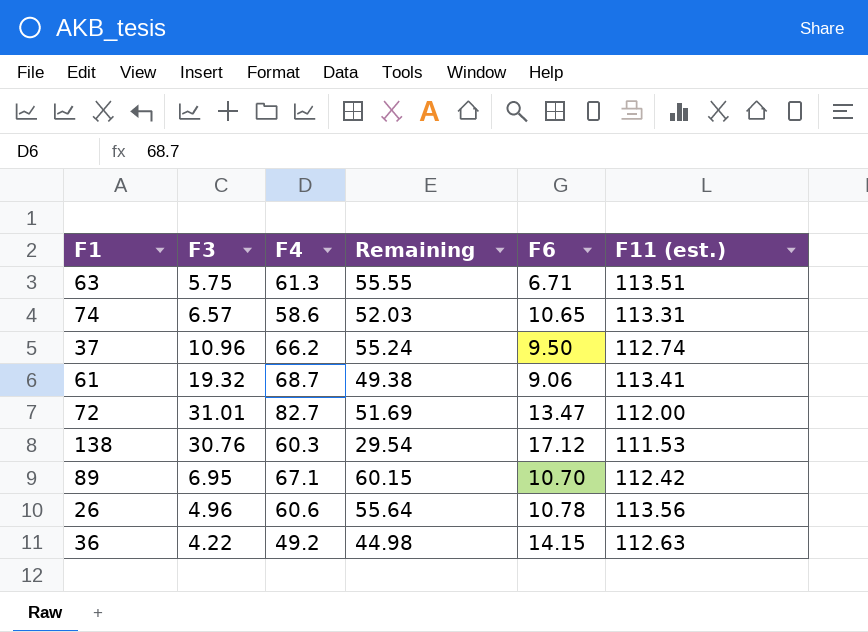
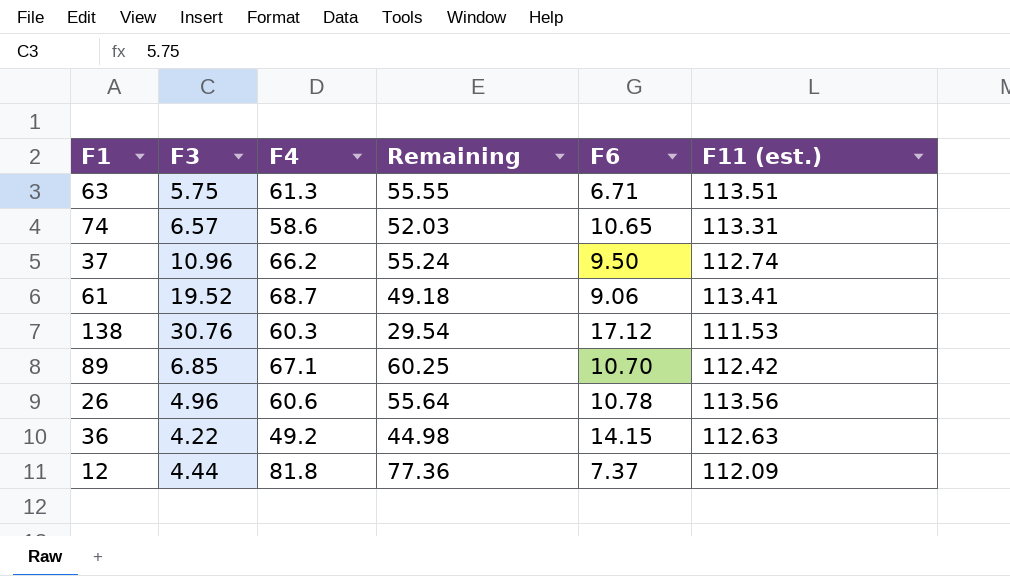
row 72: 31.01 | 82.7 | 51.69 | 13.47 | 112.00 -> none
61 | F3: 19.32 -> 19.52
61 | Remaining: 49.38 -> 49.18
89 | F3: 6.95 -> 6.85
89 | Remaining: 60.15 -> 60.25
row 12: none -> 4.44 | 81.8 | 77.36 | 7.37 | 112.09

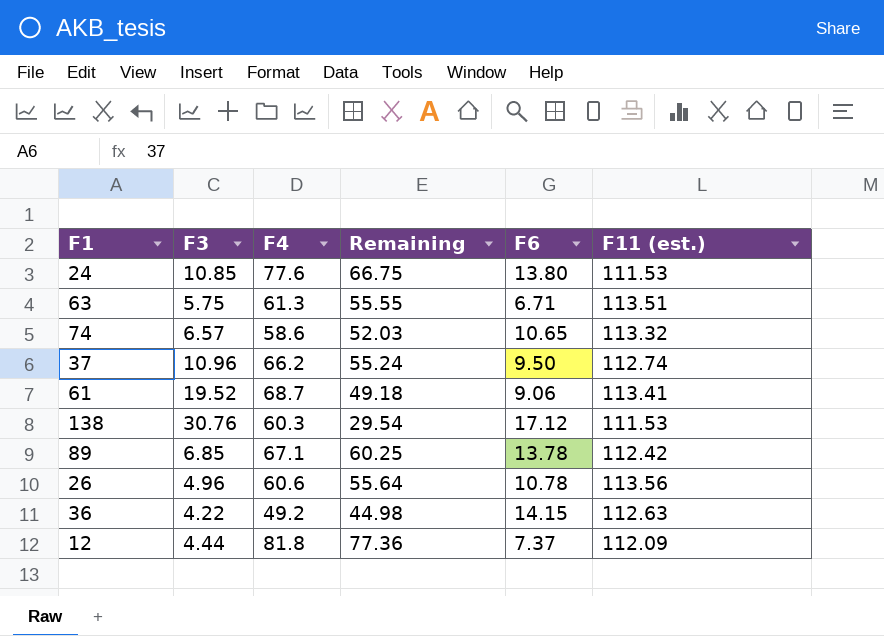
row 24: none -> 10.85 | 77.6 | 66.75 | 13.80 | 111.53
74 | F11 (est.): 113.31 -> 113.32
89 | F6: 10.70 -> 13.78

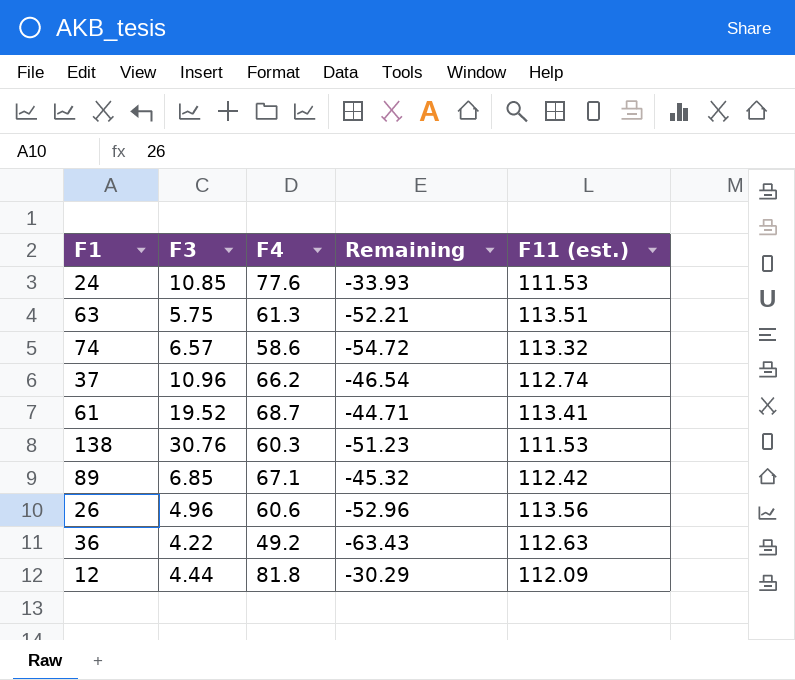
column F6 | position: 5 -> none
column Remaining | formula: [F4] - [F3] -> [F4] - [F11 (est.)]

